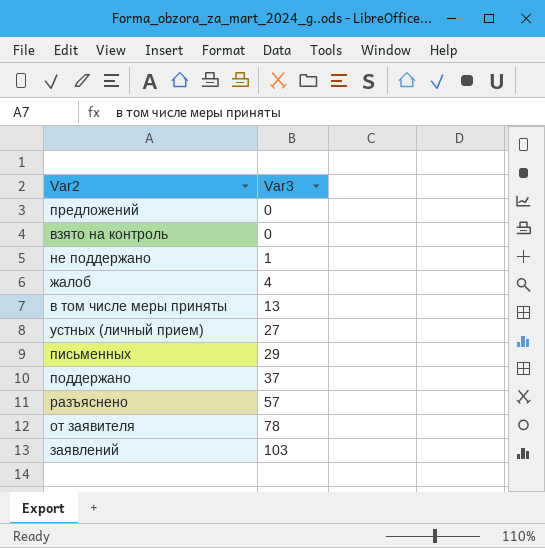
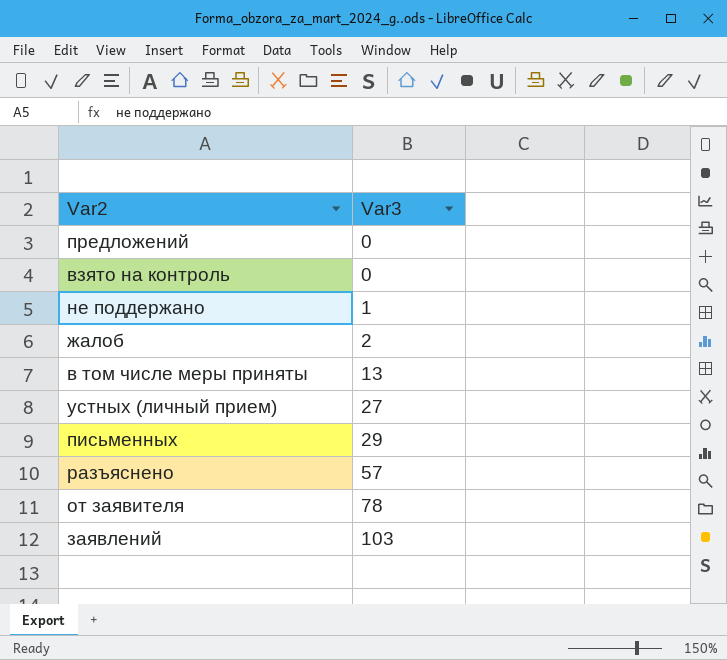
row поддержано: 37 -> none
жалоб | Var3: 4 -> 2

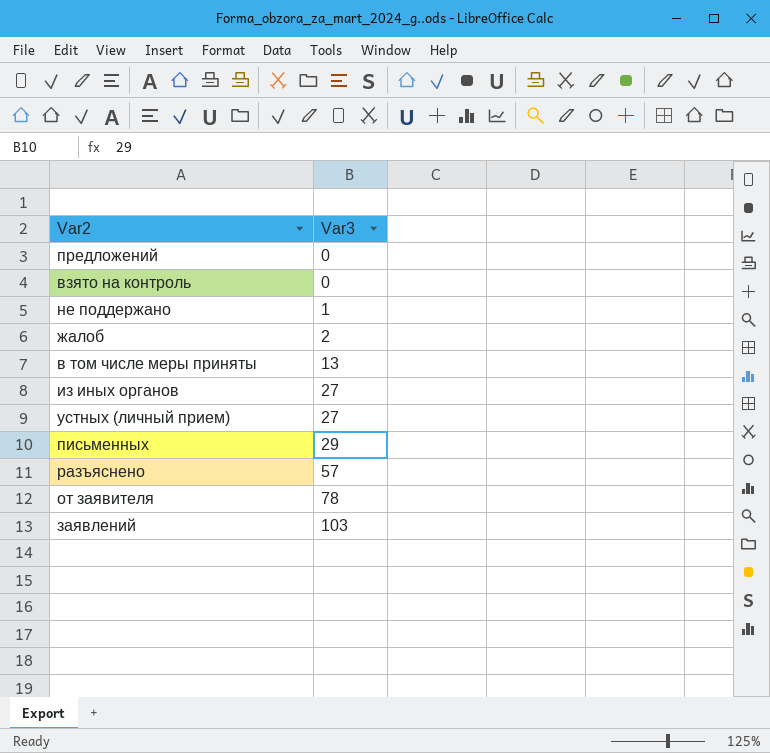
row из иных органов: none -> 27

